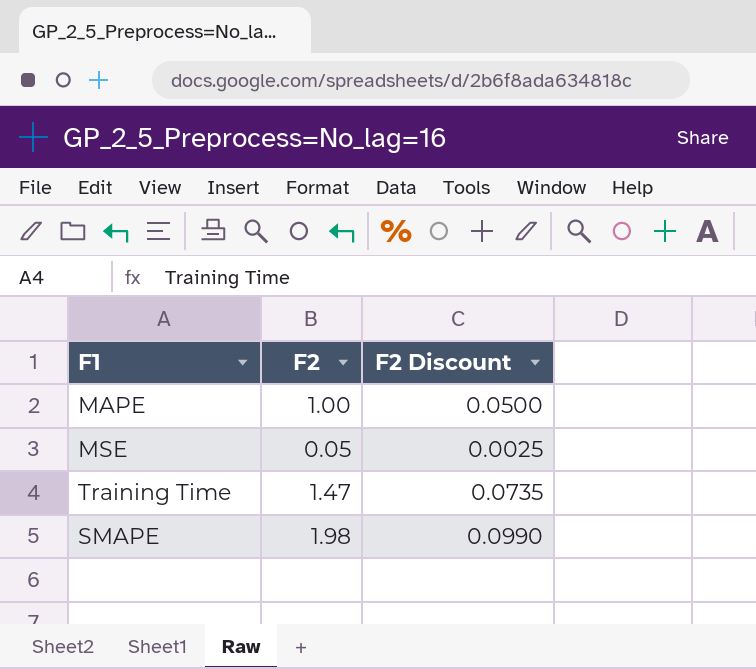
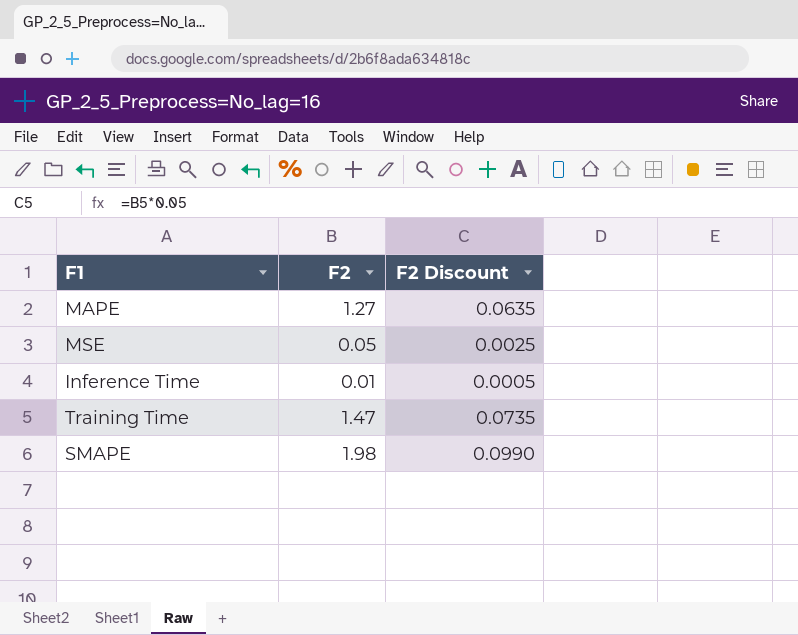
MAPE | F2: 1.00 -> 1.27
MAPE | F2 Discount: 0.0500 -> 0.0635
row Inference Time: none -> 0.01 | 0.0005

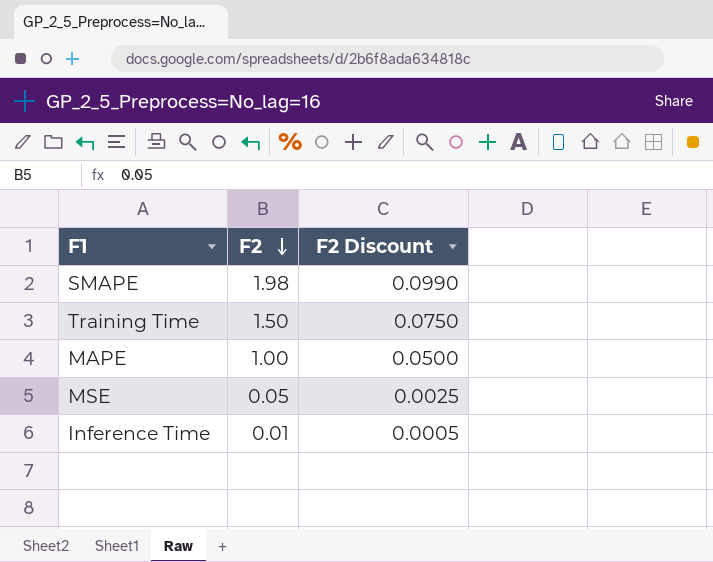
row order: none -> F2 descending
Training Time | F2: 1.47 -> 1.50
Training Time | F2 Discount: 0.0735 -> 0.0750
MAPE | F2: 1.27 -> 1.00
MAPE | F2 Discount: 0.0635 -> 0.0500

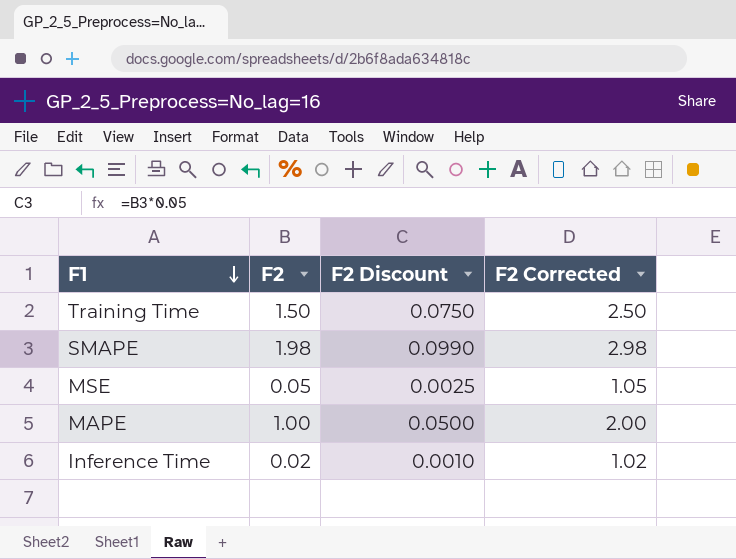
row order: F2 descending -> F1 descending
column F2 Corrected | formula: none -> [F2] + 1
Inference Time | F2: 0.01 -> 0.02
Inference Time | F2 Discount: 0.0005 -> 0.0010

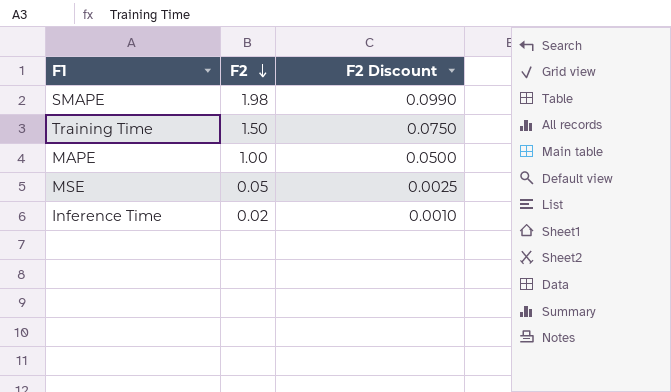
row order: F1 descending -> F2 descending
column F2 Corrected | formula: [F2] + 1 -> none

